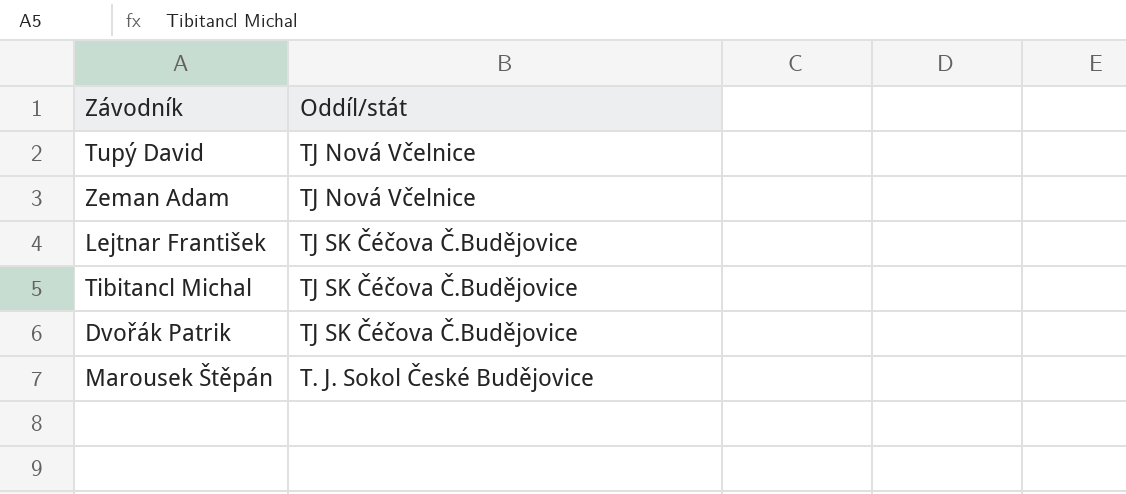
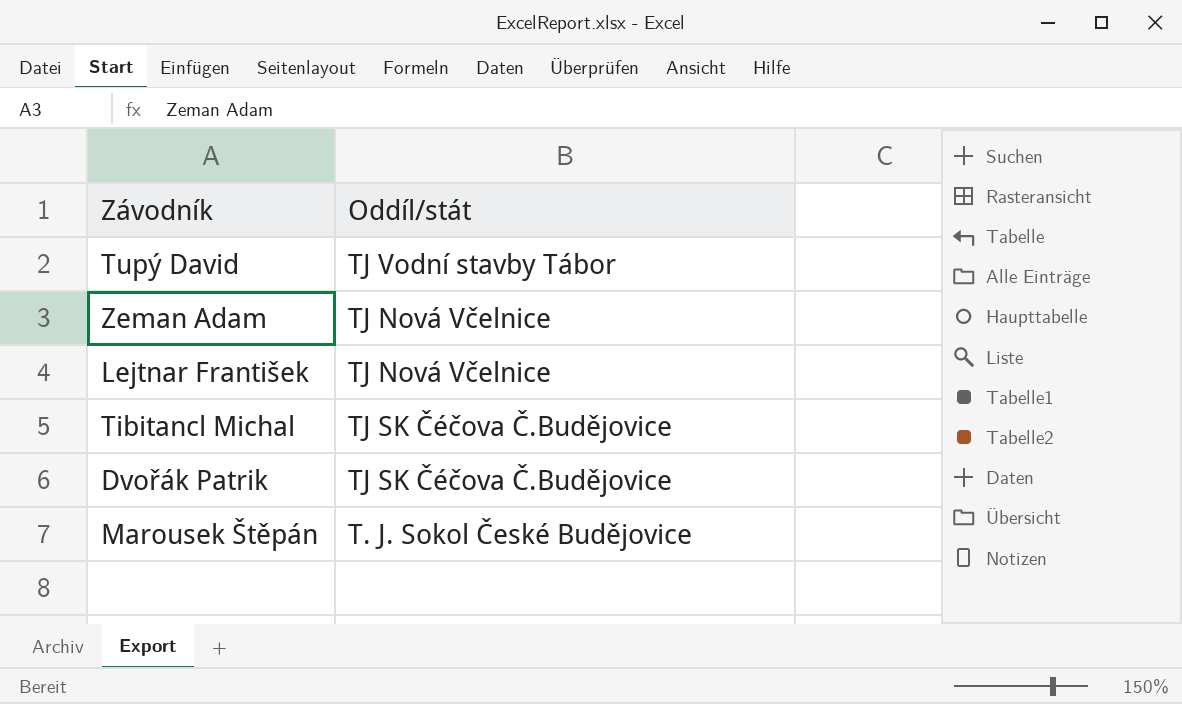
Tupý David | Oddíl/stát: TJ Nová Včelnice -> TJ Vodní stavby Tábor
Lejtnar František | Oddíl/stát: TJ SK Čéčova Č.Budějovice -> TJ Nová Včelnice

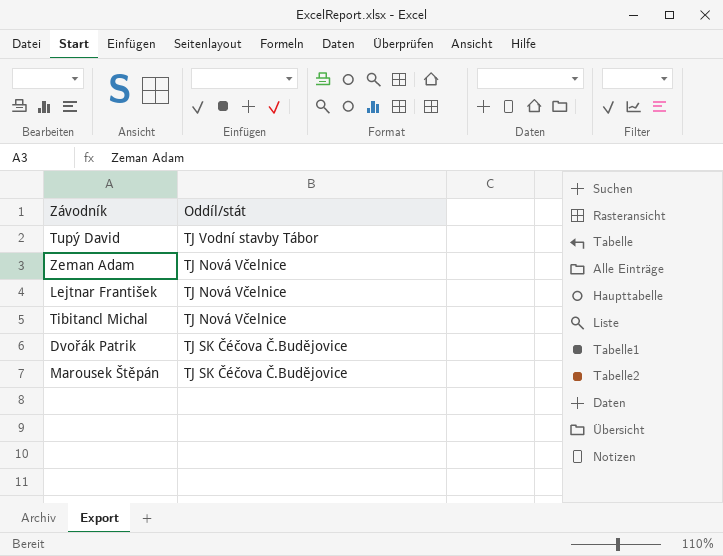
Tibitancl Michal | Oddíl/stát: TJ SK Čéčova Č.Budějovice -> TJ Nová Včelnice
Marousek Štěpán | Oddíl/stát: T. J. Sokol České Budějovice -> TJ SK Čéčova Č.Budějovice

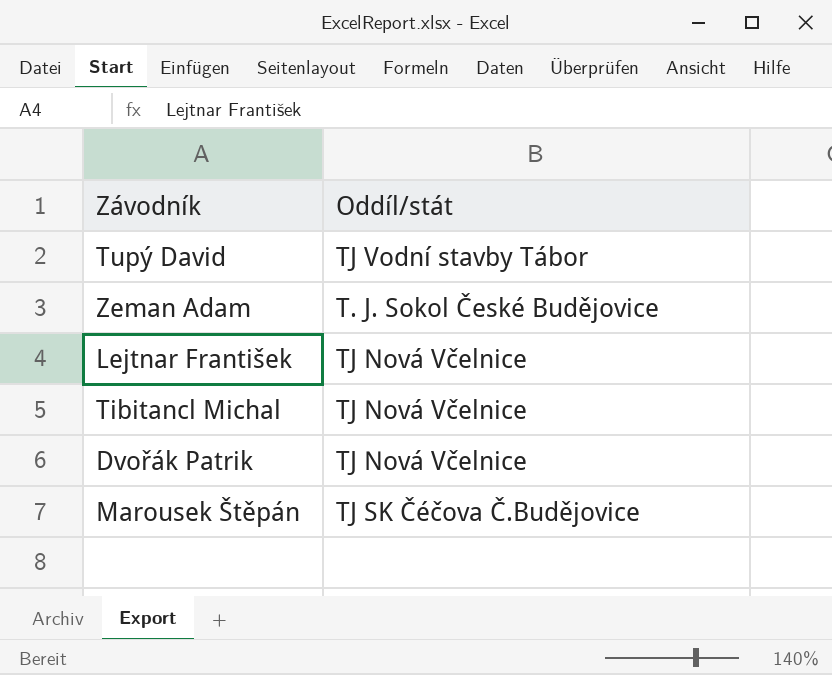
Zeman Adam | Oddíl/stát: TJ Nová Včelnice -> T. J. Sokol České Budějovice
Dvořák Patrik | Oddíl/stát: TJ SK Čéčova Č.Budějovice -> TJ Nová Včelnice

